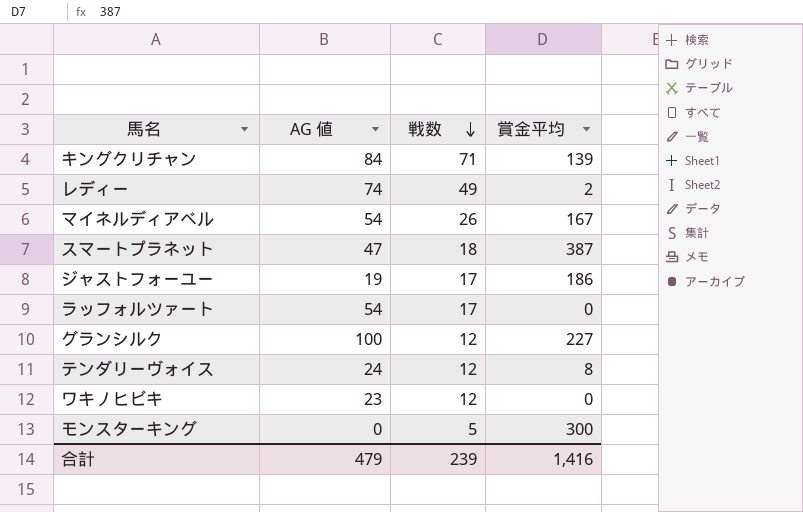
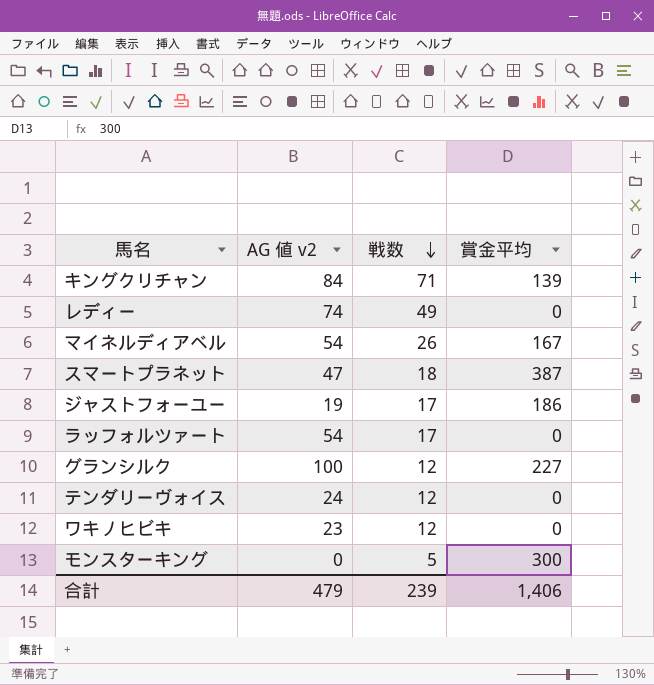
column name: AG 値 -> AG 値 v2
レディー | 賞金平均: 2 -> 0
テンダリーヴォイス | 賞金平均: 8 -> 0
合計 | 賞金平均: 1,416 -> 1,406

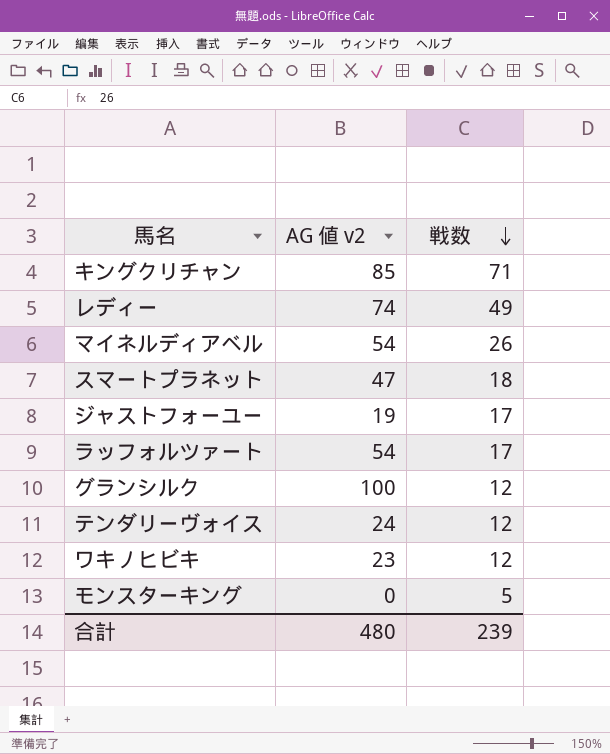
column 賞金平均 | position: 4 -> none
キングクリチャン | AG 値 v2: 84 -> 85
合計 | AG 値 v2: 479 -> 480

